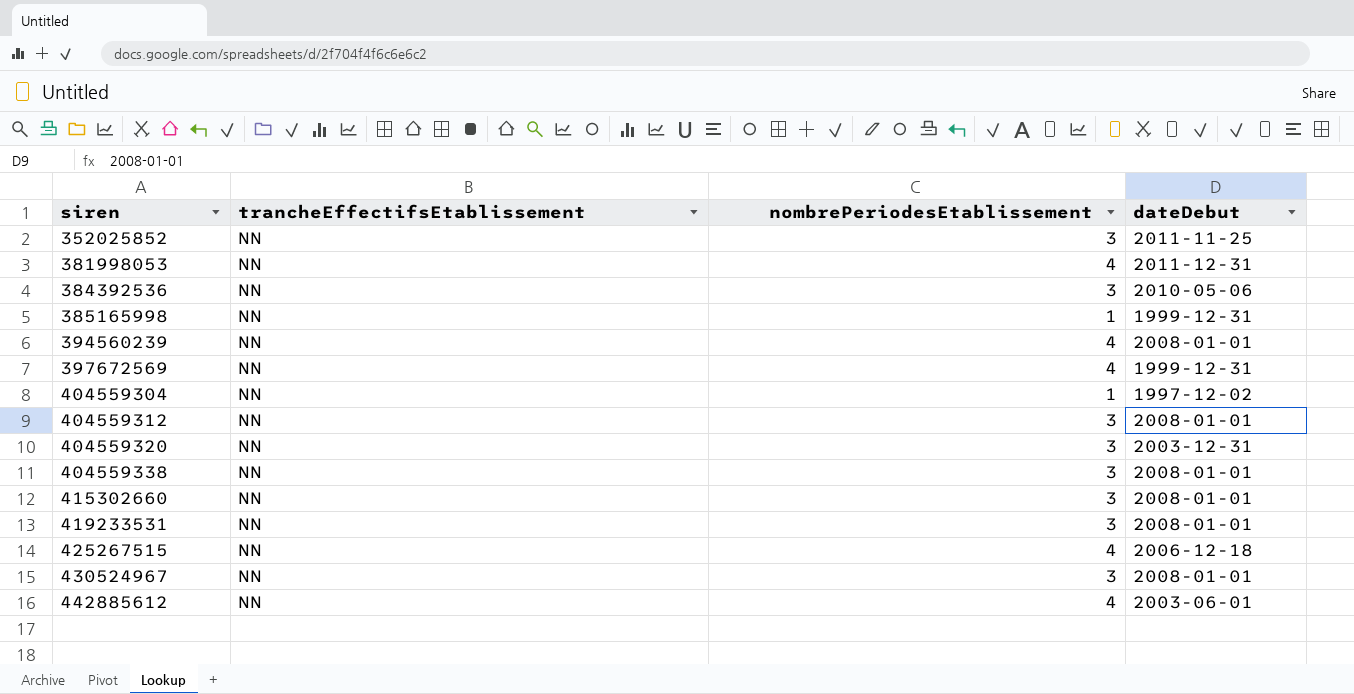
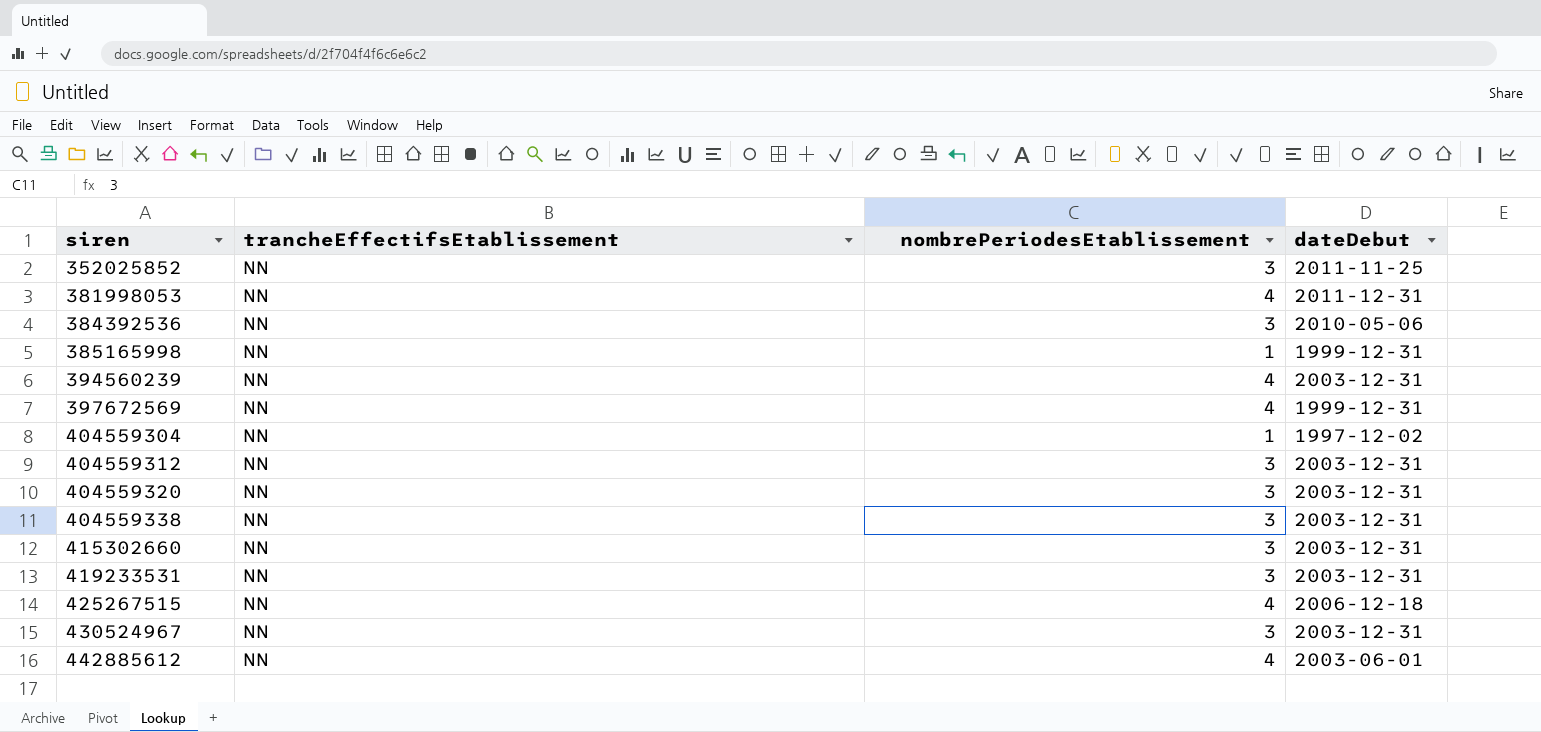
394560239 | dateDebut: 2008-01-01 -> 2003-12-31
404559312 | dateDebut: 2008-01-01 -> 2003-12-31
404559338 | dateDebut: 2008-01-01 -> 2003-12-31
415302660 | dateDebut: 2008-01-01 -> 2003-12-31
419233531 | dateDebut: 2008-01-01 -> 2003-12-31
430524967 | dateDebut: 2008-01-01 -> 2003-12-31

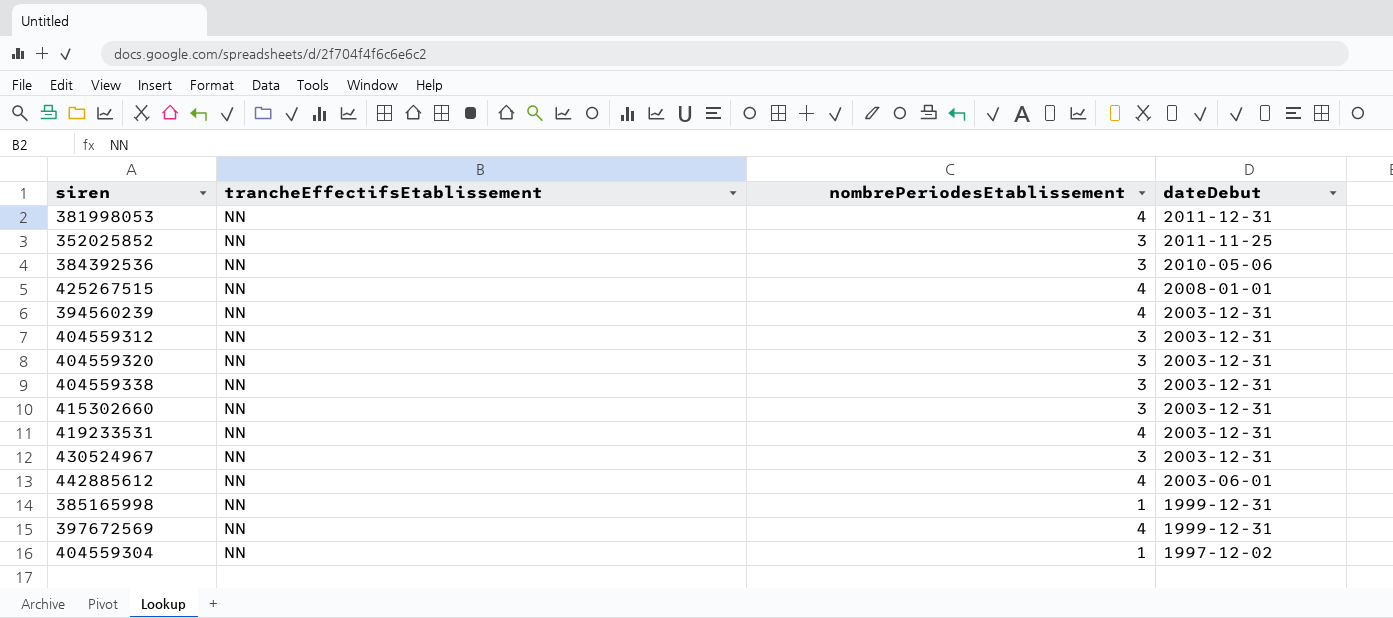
row order: siren ascending -> dateDebut descending
425267515 | dateDebut: 2006-12-18 -> 2008-01-01
419233531 | nombrePeriodesEtablissement: 3 -> 4

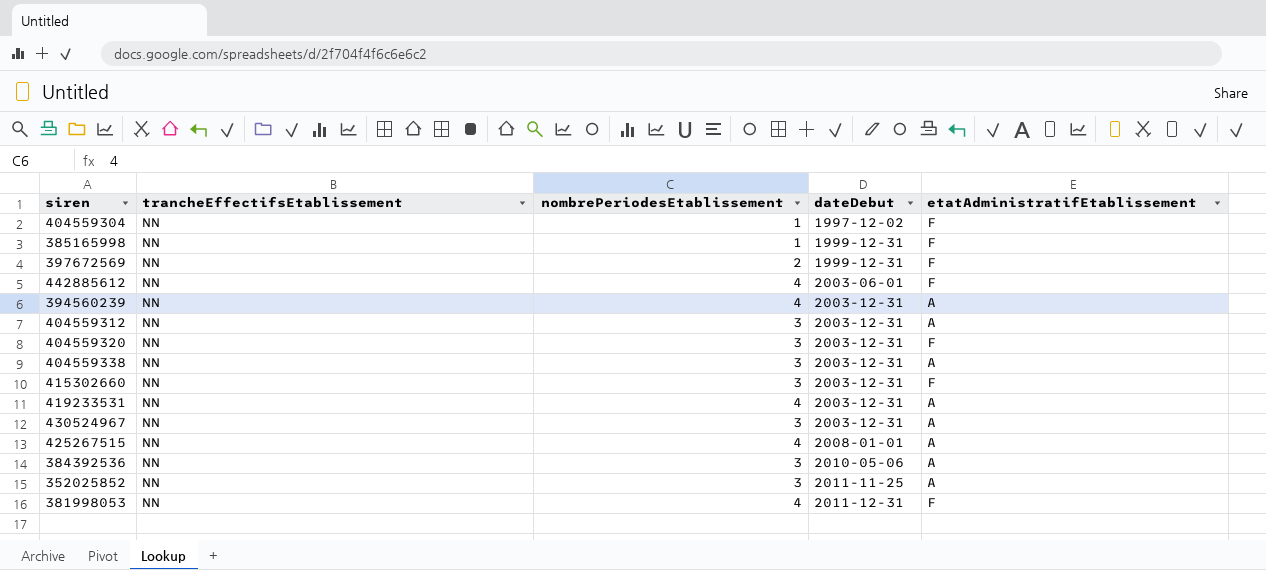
row order: dateDebut descending -> dateDebut ascending
column etatAdministratifEtablissement | position: none -> 5
397672569 | nombrePeriodesEtablissement: 4 -> 2

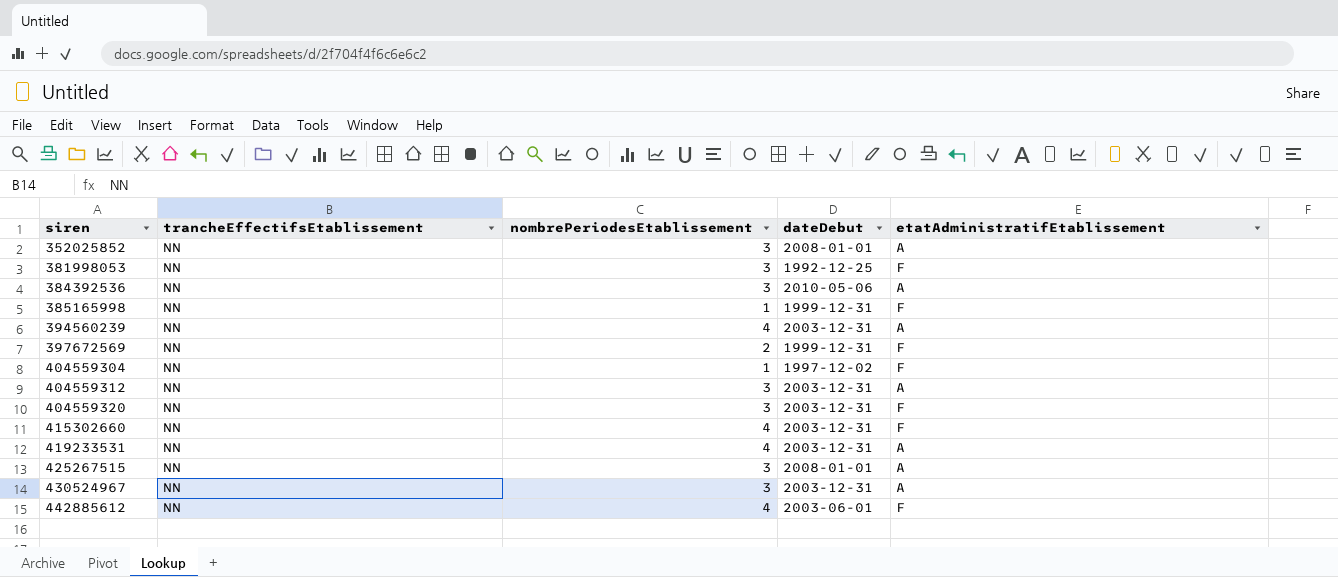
row order: dateDebut ascending -> siren ascending
row 404559338: NN | 3 | 2003-12-31 | A -> none
352025852 | dateDebut: 2011-11-25 -> 2008-01-01
381998053 | nombrePeriodesEtablissement: 4 -> 3
381998053 | dateDebut: 2011-12-31 -> 1992-12-25
415302660 | nombrePeriodesEtablissement: 3 -> 4
425267515 | nombrePeriodesEtablissement: 4 -> 3

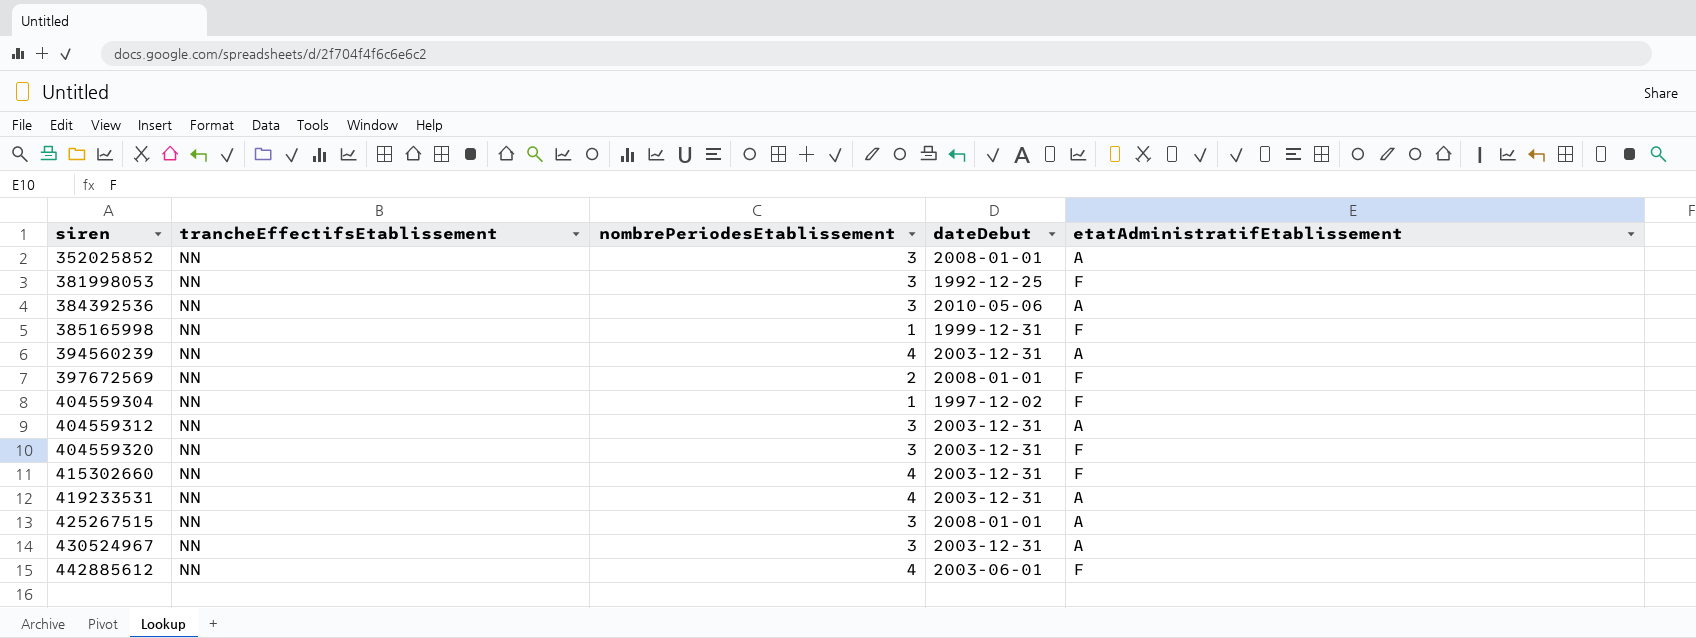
397672569 | dateDebut: 1999-12-31 -> 2008-01-01

